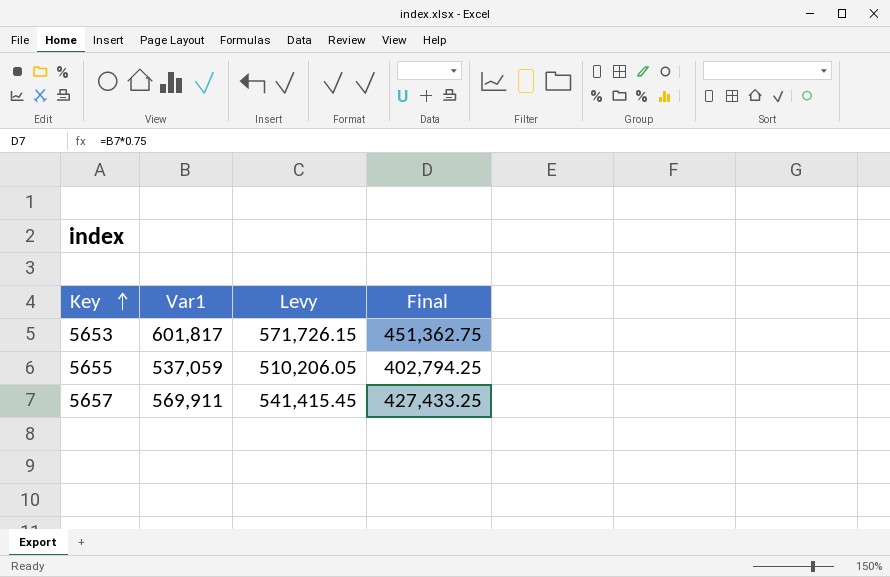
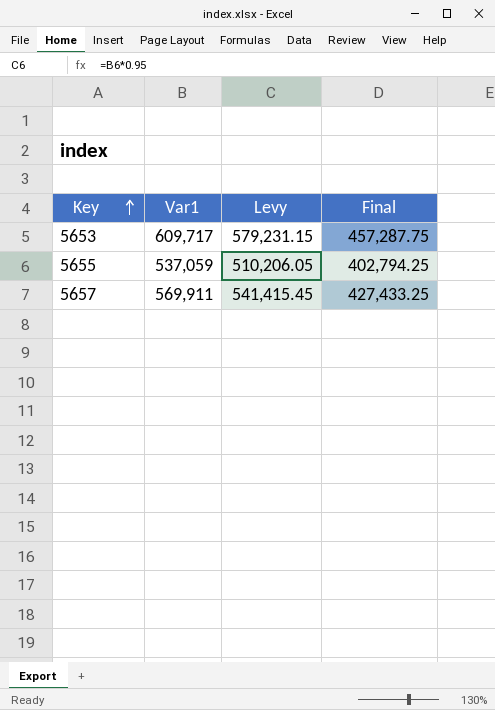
5653 | Var1: 601,817 -> 609,717
5653 | Levy: 571,726.15 -> 579,231.15
5653 | Final: 451,362.75 -> 457,287.75

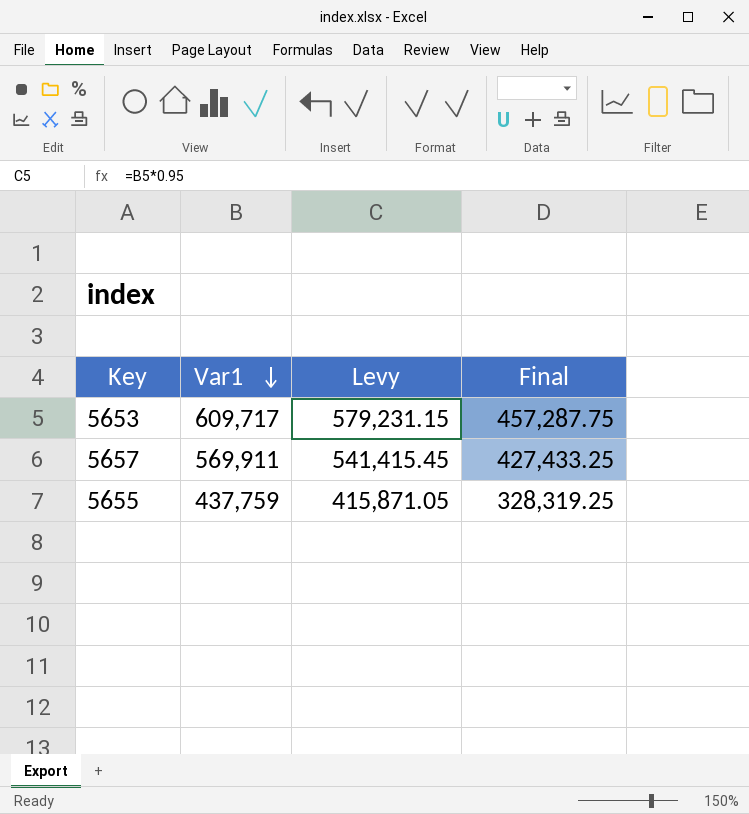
row order: Key ascending -> Var1 descending
5655 | Var1: 537,059 -> 437,759
5655 | Levy: 510,206.05 -> 415,871.05
5655 | Final: 402,794.25 -> 328,319.25

